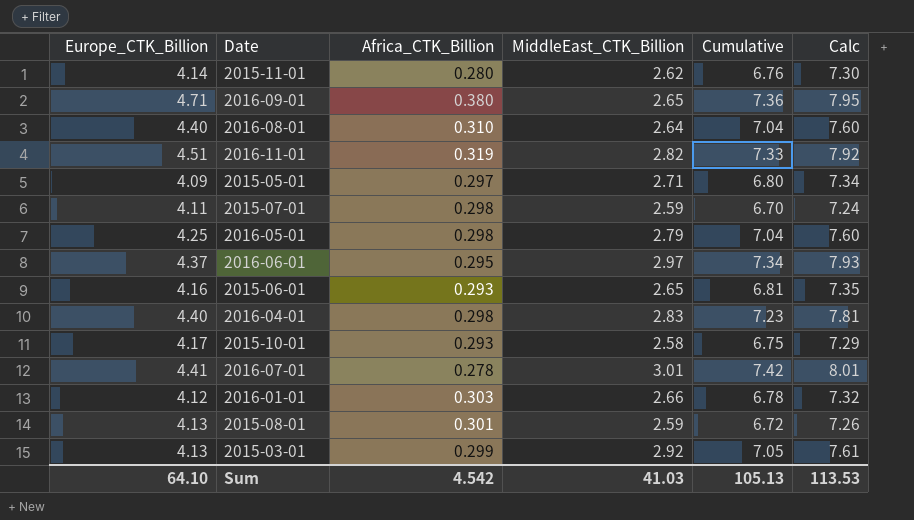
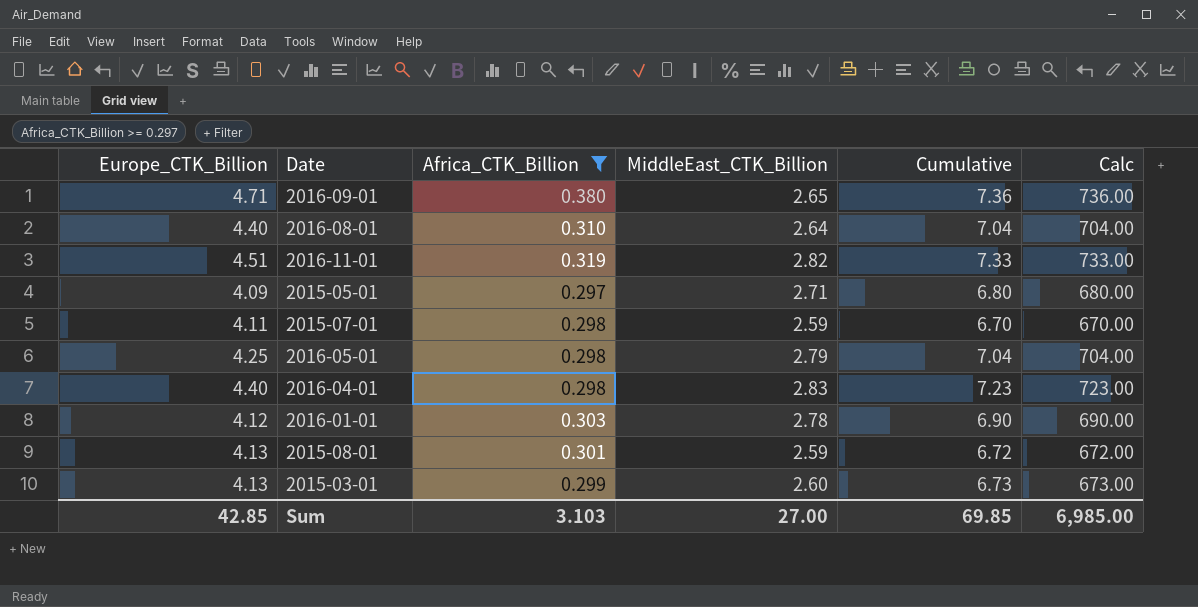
filter: none -> Africa_CTK_Billion >= 0.297
column Calc | formula: [Cumulative] * 1.08 -> [Cumulative] * 100
2016-01-01 | MiddleEast_CTK_Billion: 2.66 -> 2.78
2016-01-01 | Cumulative: 6.78 -> 6.90
2015-03-01 | MiddleEast_CTK_Billion: 2.92 -> 2.60
2015-03-01 | Cumulative: 7.05 -> 6.73
Sum | Europe_CTK_Billion: 64.10 -> 42.85
Sum | Africa_CTK_Billion: 4.542 -> 3.103
Sum | MiddleEast_CTK_Billion: 41.03 -> 27.00
Sum | Cumulative: 105.13 -> 69.85
Sum | Calc: 113.53 -> 6,985.00

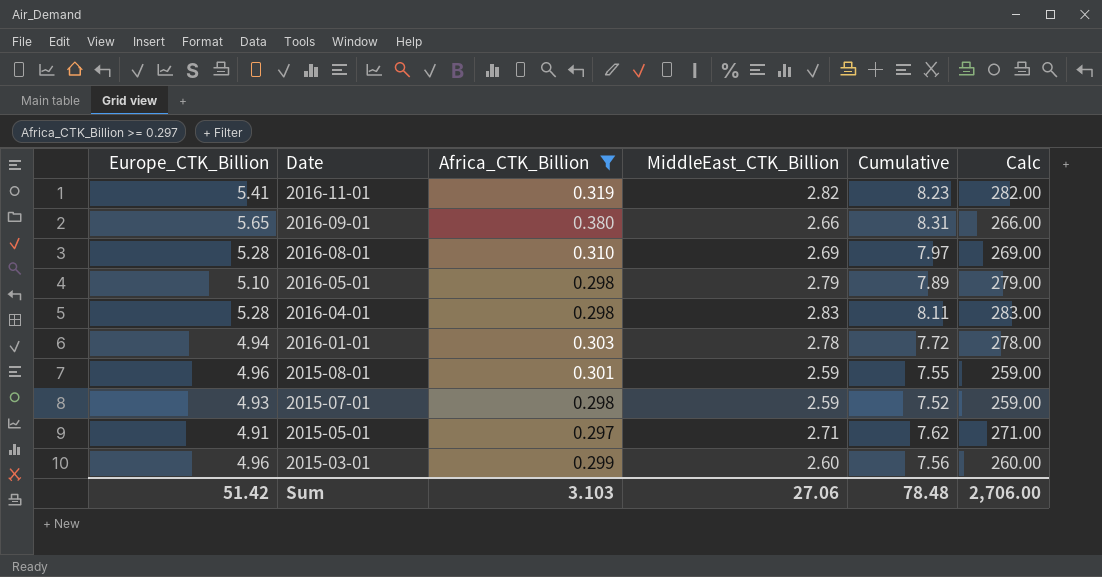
row order: none -> Date descending
column Calc | formula: [Cumulative] * 100 -> [MiddleEast_CTK_Billion] * 100
2016-11-01 | Europe_CTK_Billion: 4.51 -> 5.41
2016-11-01 | Cumulative: 7.33 -> 8.23
2016-09-01 | Europe_CTK_Billion: 4.71 -> 5.65
2016-09-01 | MiddleEast_CTK_Billion: 2.65 -> 2.66
2016-09-01 | Cumulative: 7.36 -> 8.31
2016-08-01 | Europe_CTK_Billion: 4.40 -> 5.28
2016-08-01 | MiddleEast_CTK_Billion: 2.64 -> 2.69
2016-08-01 | Cumulative: 7.04 -> 7.97
2016-05-01 | Europe_CTK_Billion: 4.25 -> 5.10
2016-05-01 | Cumulative: 7.04 -> 7.89
2016-04-01 | Europe_CTK_Billion: 4.40 -> 5.28
2016-04-01 | Cumulative: 7.23 -> 8.11
2016-01-01 | Europe_CTK_Billion: 4.12 -> 4.94
2016-01-01 | Cumulative: 6.90 -> 7.72
2015-08-01 | Europe_CTK_Billion: 4.13 -> 4.96
2015-08-01 | Cumulative: 6.72 -> 7.55
2015-07-01 | Europe_CTK_Billion: 4.11 -> 4.93
2015-07-01 | Cumulative: 6.70 -> 7.52
2015-05-01 | Europe_CTK_Billion: 4.09 -> 4.91
2015-05-01 | Cumulative: 6.80 -> 7.62
2015-03-01 | Europe_CTK_Billion: 4.13 -> 4.96
2015-03-01 | Cumulative: 6.73 -> 7.56
Sum | Europe_CTK_Billion: 42.85 -> 51.42
Sum | MiddleEast_CTK_Billion: 27.00 -> 27.06
Sum | Cumulative: 69.85 -> 78.48
Sum | Calc: 6,985.00 -> 2,706.00

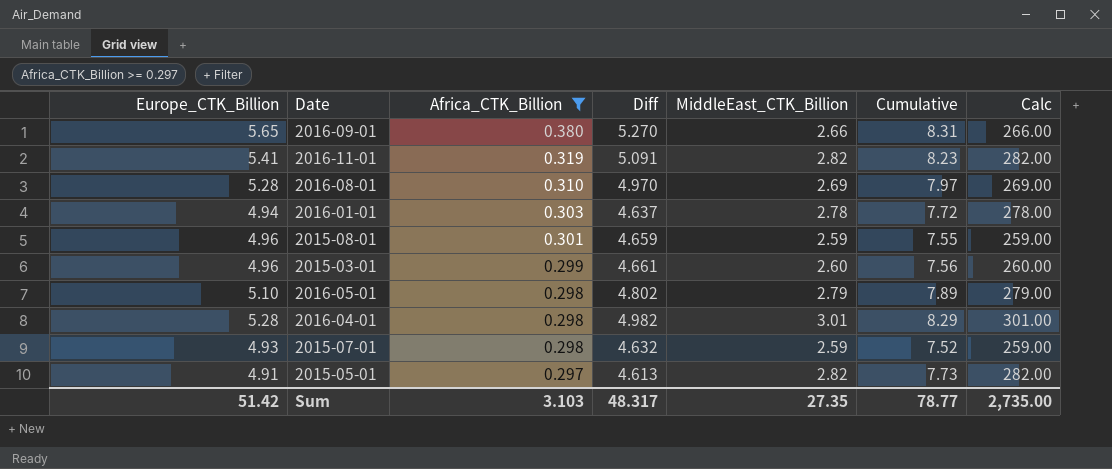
row order: Date descending -> Africa_CTK_Billion descending
column Diff | formula: none -> [Europe_CTK_Billion] - [Africa_CTK_Billion]
2016-04-01 | MiddleEast_CTK_Billion: 2.83 -> 3.01
2016-04-01 | Cumulative: 8.11 -> 8.29
2016-04-01 | Calc: 283.00 -> 301.00
2015-05-01 | MiddleEast_CTK_Billion: 2.71 -> 2.82
2015-05-01 | Cumulative: 7.62 -> 7.73
2015-05-01 | Calc: 271.00 -> 282.00
Sum | MiddleEast_CTK_Billion: 27.06 -> 27.35
Sum | Cumulative: 78.48 -> 78.77
Sum | Calc: 2,706.00 -> 2,735.00

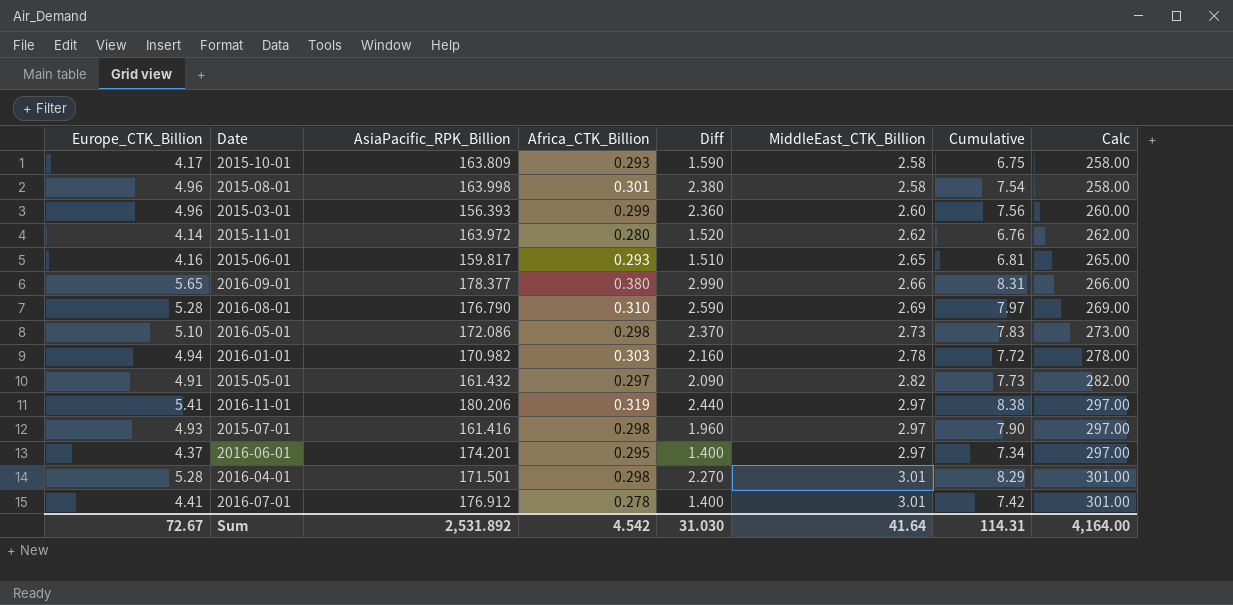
filter: Africa_CTK_Billion >= 0.297 -> none
row order: Africa_CTK_Billion descending -> MiddleEast_CTK_Billion ascending
column AsiaPacific_RPK_Billion | position: none -> 3
column Diff | formula: [Europe_CTK_Billion] - [Africa_CTK_Billion] -> [Europe_CTK_Billion] - [MiddleEast_CTK_Billion]
2015-08-01 | MiddleEast_CTK_Billion: 2.59 -> 2.58
2015-08-01 | Cumulative: 7.55 -> 7.54
2015-08-01 | Calc: 259.00 -> 258.00
2016-05-01 | MiddleEast_CTK_Billion: 2.79 -> 2.73
2016-05-01 | Cumulative: 7.89 -> 7.83
2016-05-01 | Calc: 279.00 -> 273.00
2016-11-01 | MiddleEast_CTK_Billion: 2.82 -> 2.97
2016-11-01 | Cumulative: 8.23 -> 8.38
2016-11-01 | Calc: 282.00 -> 297.00
2015-07-01 | MiddleEast_CTK_Billion: 2.59 -> 2.97
2015-07-01 | Cumulative: 7.52 -> 7.90
2015-07-01 | Calc: 259.00 -> 297.00
Sum | Europe_CTK_Billion: 51.42 -> 72.67
Sum | Africa_CTK_Billion: 3.103 -> 4.542
Sum | Diff: 48.317 -> 31.030
Sum | MiddleEast_CTK_Billion: 27.35 -> 41.64
Sum | Cumulative: 78.77 -> 114.31
Sum | Calc: 2,735.00 -> 4,164.00

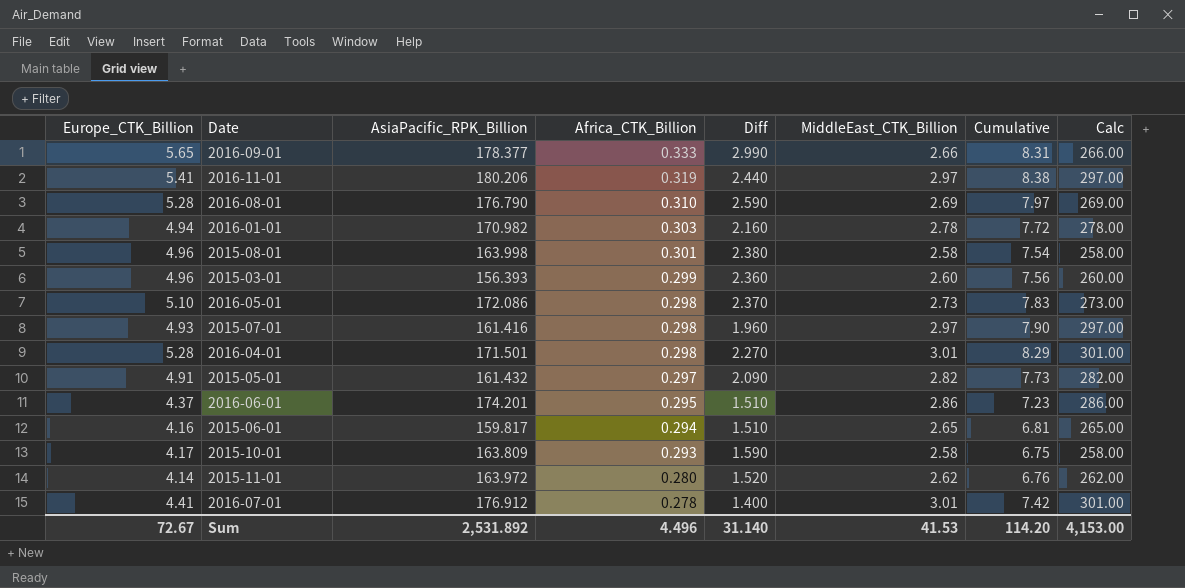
row order: MiddleEast_CTK_Billion ascending -> Africa_CTK_Billion descending
2016-09-01 | Africa_CTK_Billion: 0.380 -> 0.333
2016-06-01 | Diff: 1.400 -> 1.510
2016-06-01 | MiddleEast_CTK_Billion: 2.97 -> 2.86
2016-06-01 | Cumulative: 7.34 -> 7.23
2016-06-01 | Calc: 297.00 -> 286.00
2015-06-01 | Africa_CTK_Billion: 0.293 -> 0.294
Sum | Africa_CTK_Billion: 4.542 -> 4.496
Sum | Diff: 31.030 -> 31.140
Sum | MiddleEast_CTK_Billion: 41.64 -> 41.53
Sum | Cumulative: 114.31 -> 114.20
Sum | Calc: 4,164.00 -> 4,153.00

